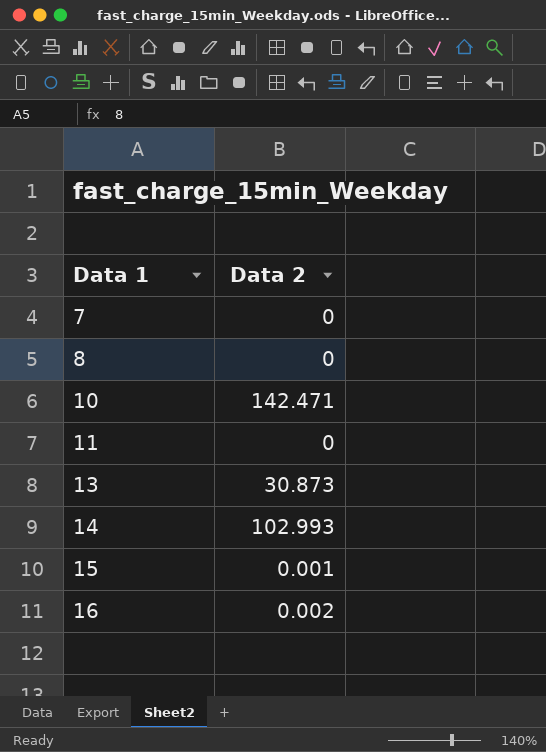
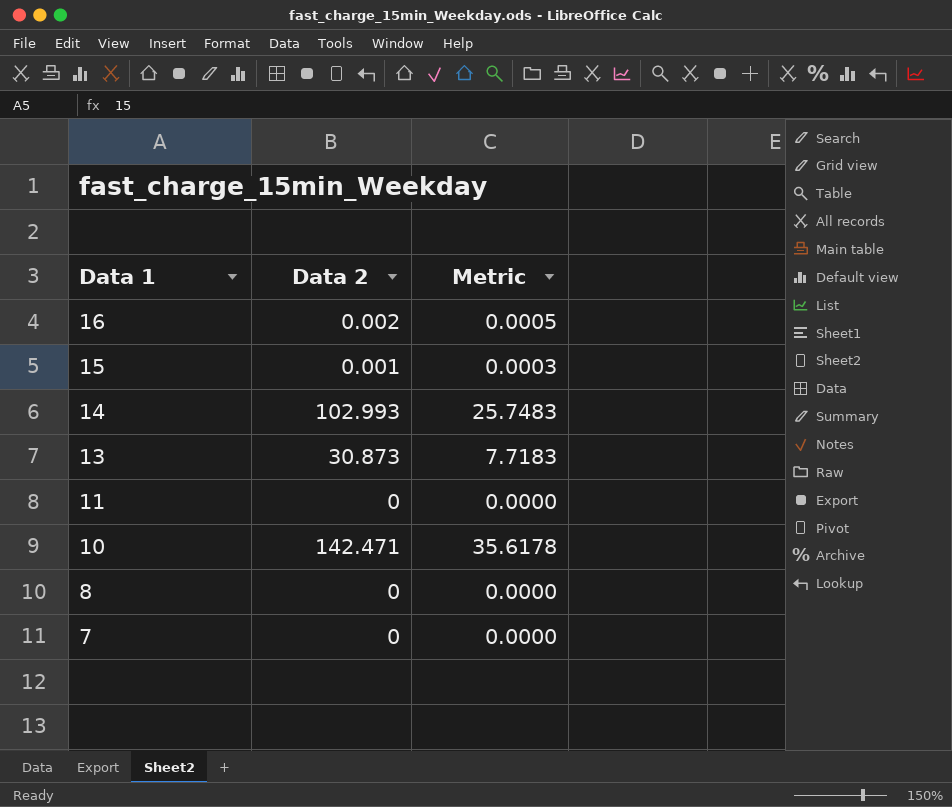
row order: Data 1 ascending -> Data 1 descending
column Metric | formula: none -> [Data 2] * 0.25

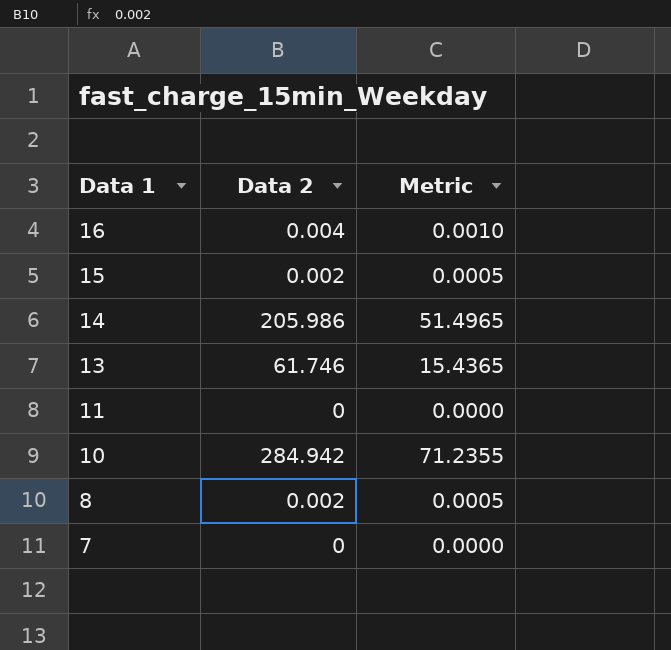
16 | Data 2: 0.002 -> 0.004
16 | Metric: 0.0005 -> 0.0010
15 | Data 2: 0.001 -> 0.002
15 | Metric: 0.0003 -> 0.0005
14 | Data 2: 102.993 -> 205.986
14 | Metric: 25.7483 -> 51.4965
13 | Data 2: 30.873 -> 61.746
13 | Metric: 7.7183 -> 15.4365
10 | Data 2: 142.471 -> 284.942
10 | Metric: 35.6178 -> 71.2355
8 | Data 2: 0 -> 0.002
8 | Metric: 0.0000 -> 0.0005

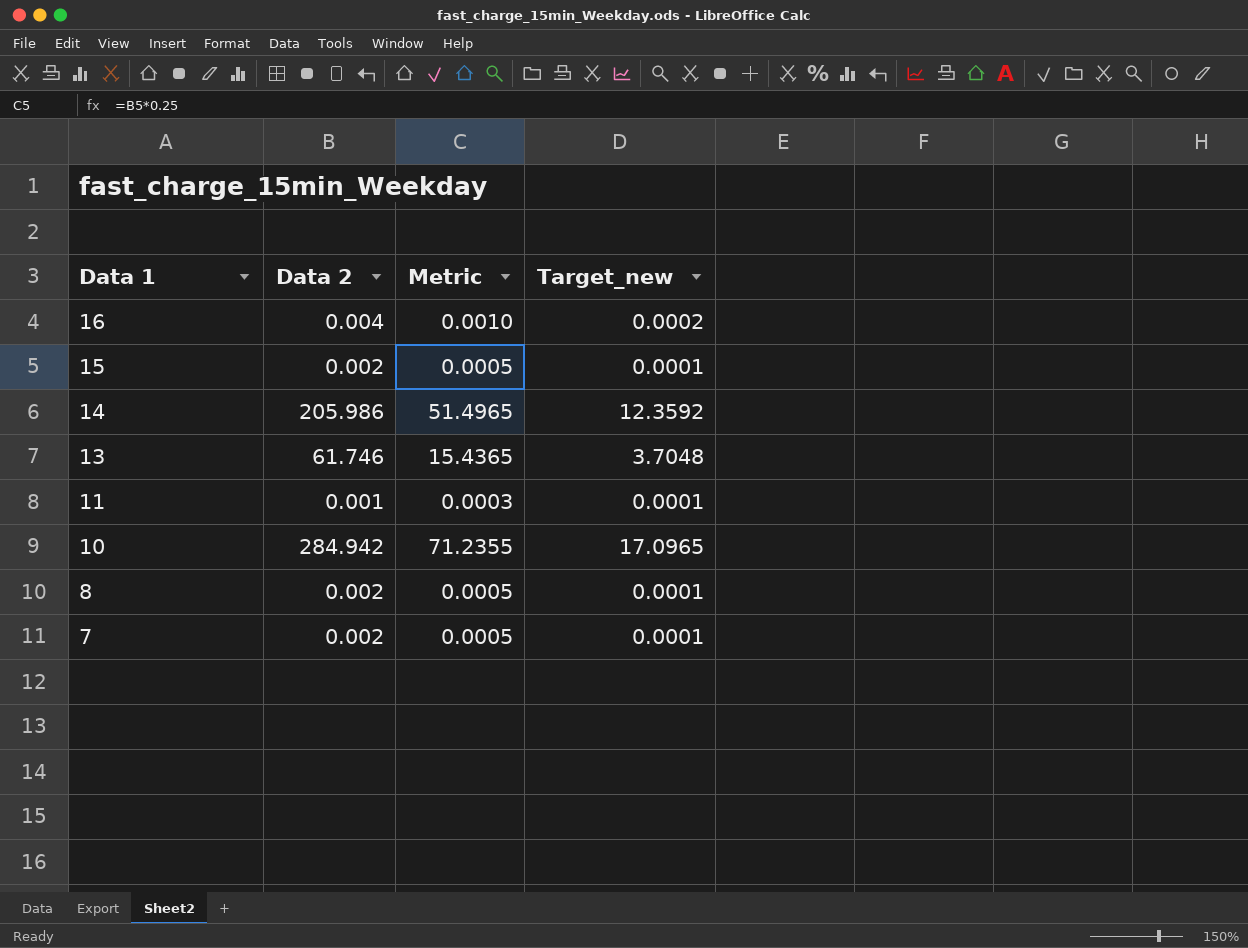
column Target_new | formula: none -> [Data 2] * 0.06
11 | Data 2: 0 -> 0.001
11 | Metric: 0.0000 -> 0.0003
7 | Data 2: 0 -> 0.002
7 | Metric: 0.0000 -> 0.0005

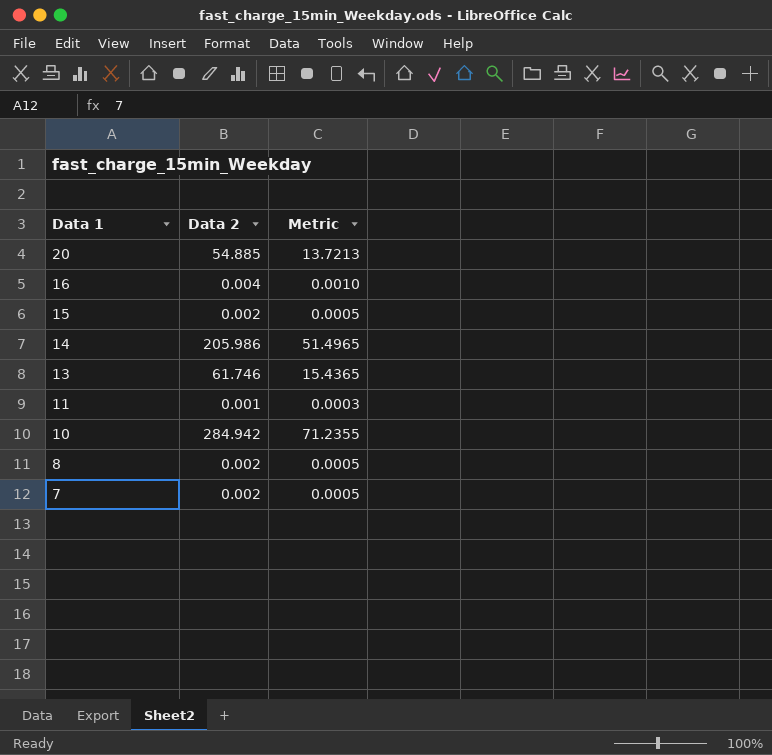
column Target_new | formula: [Data 2] * 0.06 -> none
row 20: none -> 54.885 | 13.7213

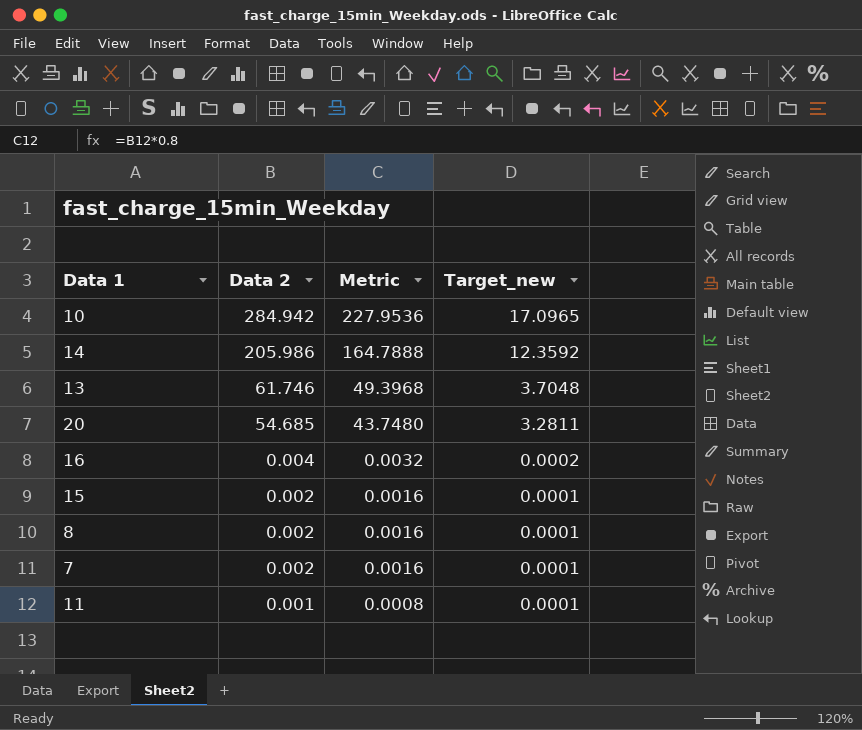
row order: Data 1 descending -> Data 2 descending
column Metric | formula: [Data 2] * 0.25 -> [Data 2] * 0.8
column Target_new | formula: none -> [Data 2] * 0.06
20 | Data 2: 54.885 -> 54.685

